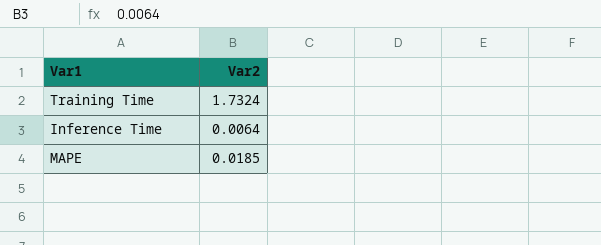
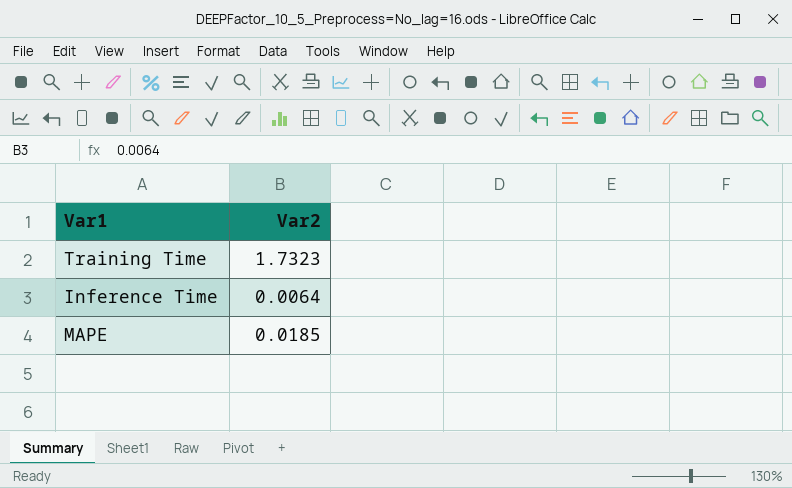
Training Time | Var2: 1.7324 -> 1.7323

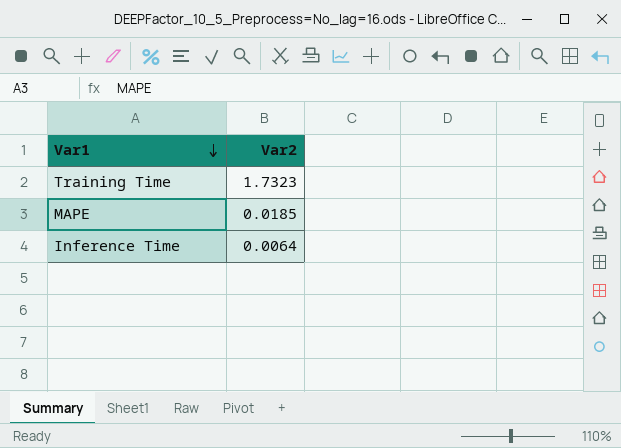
row order: none -> Var1 descending

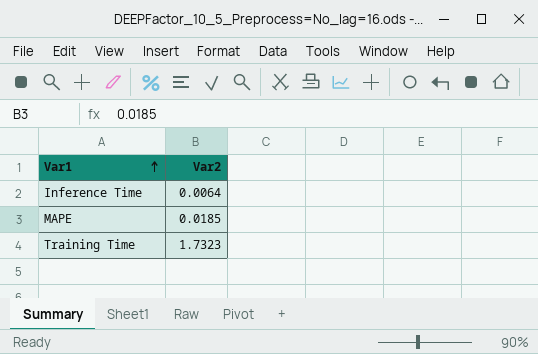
row order: Var1 descending -> Var1 ascending

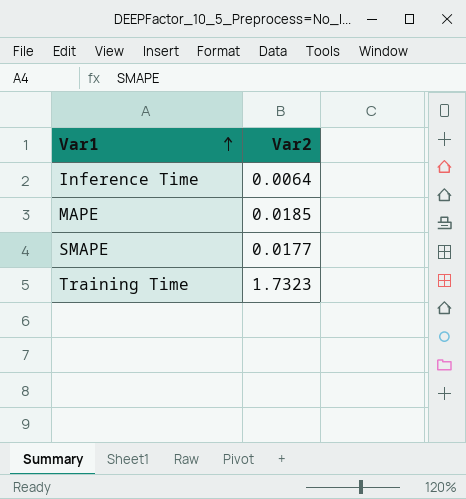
row SMAPE: none -> 0.0177

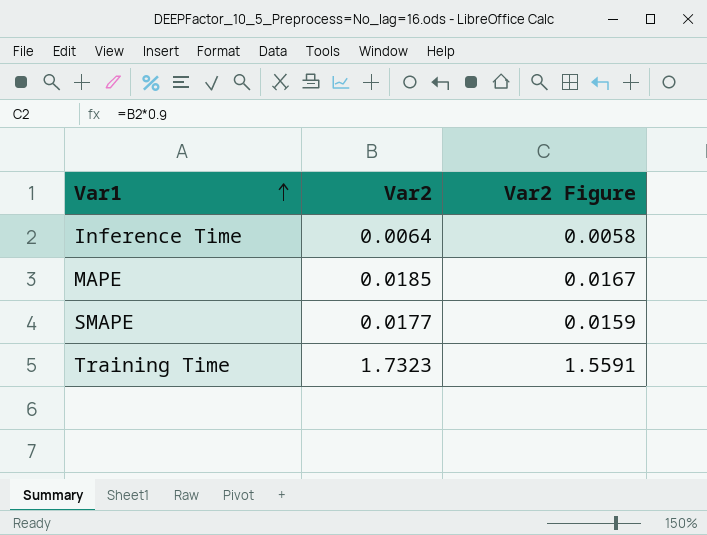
column Var2 Figure | formula: none -> [Var2] * 0.9

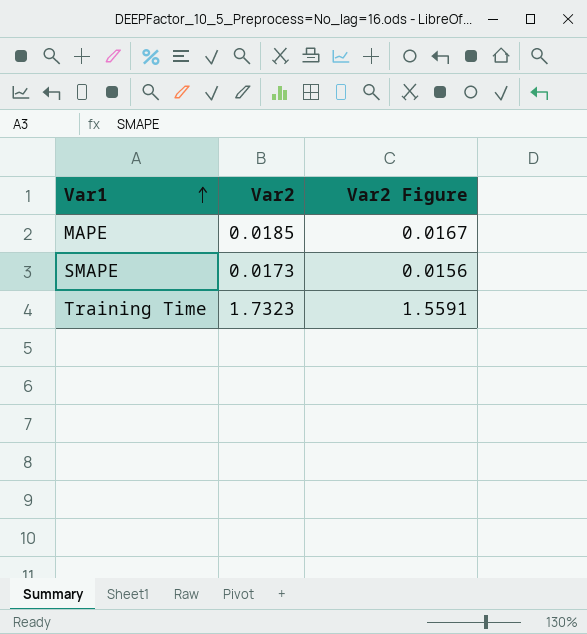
row Inference Time: 0.0064 | 0.0058 -> none
SMAPE | Var2: 0.0177 -> 0.0173
SMAPE | Var2 Figure: 0.0159 -> 0.0156

